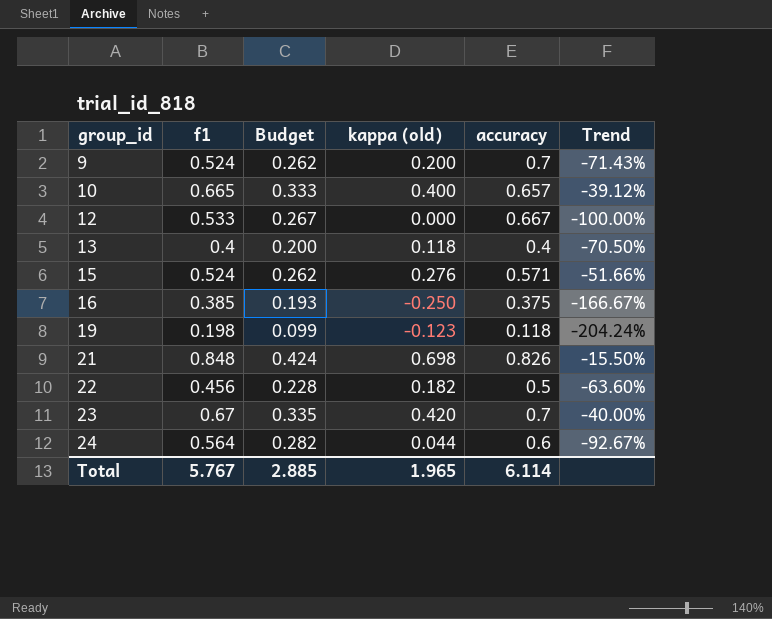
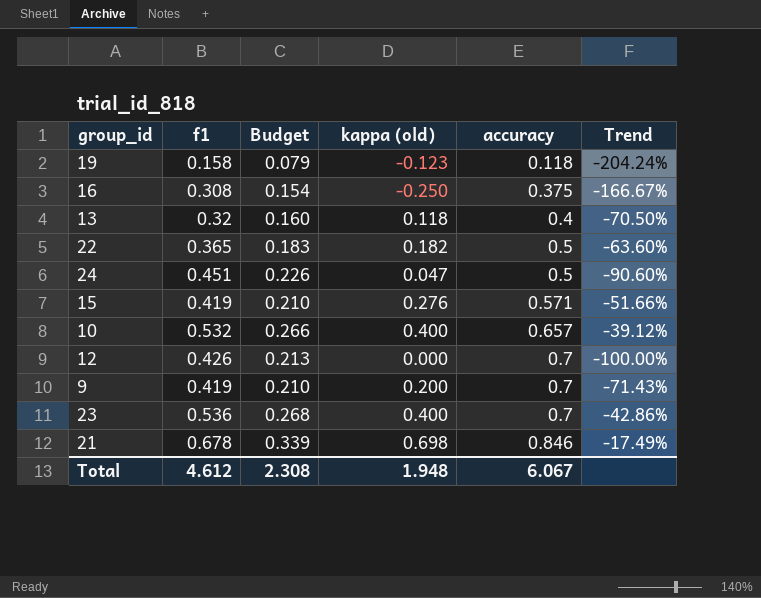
row order: group_id ascending -> accuracy ascending
19 | f1: 0.198 -> 0.158
19 | Budget: 0.099 -> 0.079
16 | f1: 0.385 -> 0.308
16 | Budget: 0.193 -> 0.154
13 | f1: 0.4 -> 0.32
13 | Budget: 0.200 -> 0.160
22 | f1: 0.456 -> 0.365
22 | Budget: 0.228 -> 0.183
24 | f1: 0.564 -> 0.451
24 | Budget: 0.282 -> 0.226
24 | kappa (old): 0.044 -> 0.047
24 | accuracy: 0.6 -> 0.5
24 | Trend: -92.67% -> -90.60%
15 | f1: 0.524 -> 0.419
15 | Budget: 0.262 -> 0.210
10 | f1: 0.665 -> 0.532
10 | Budget: 0.333 -> 0.266
12 | f1: 0.533 -> 0.426
12 | Budget: 0.267 -> 0.213
12 | accuracy: 0.667 -> 0.7
9 | f1: 0.524 -> 0.419
9 | Budget: 0.262 -> 0.210
23 | f1: 0.67 -> 0.536
23 | Budget: 0.335 -> 0.268
23 | kappa (old): 0.420 -> 0.400
23 | Trend: -40.00% -> -42.86%
21 | f1: 0.848 -> 0.678
21 | Budget: 0.424 -> 0.339
21 | accuracy: 0.826 -> 0.846
21 | Trend: -15.50% -> -17.49%
Total | f1: 5.767 -> 4.612
Total | Budget: 2.885 -> 2.308
Total | kappa (old): 1.965 -> 1.948
Total | accuracy: 6.114 -> 6.067

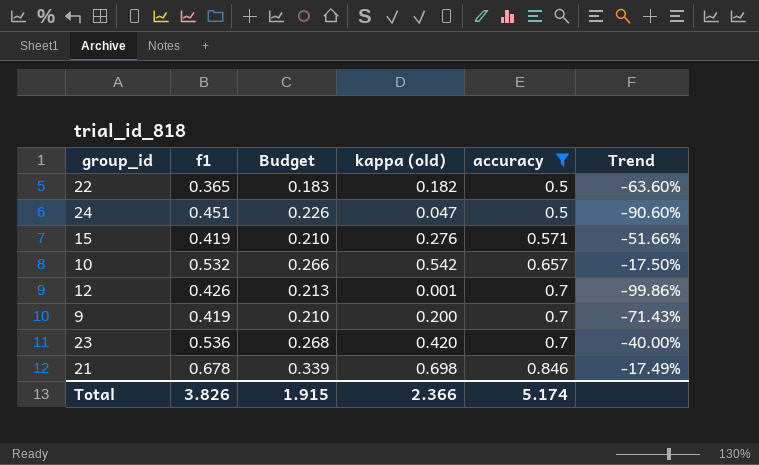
filter: none -> accuracy >= 0.5
10 | kappa (old): 0.400 -> 0.542
10 | Trend: -39.12% -> -17.50%
12 | kappa (old): 0.000 -> 0.001
12 | Trend: -100.00% -> -99.86%
23 | kappa (old): 0.400 -> 0.420
23 | Trend: -42.86% -> -40.00%
Total | f1: 4.612 -> 3.826
Total | Budget: 2.308 -> 1.915
Total | kappa (old): 1.948 -> 2.366
Total | accuracy: 6.067 -> 5.174

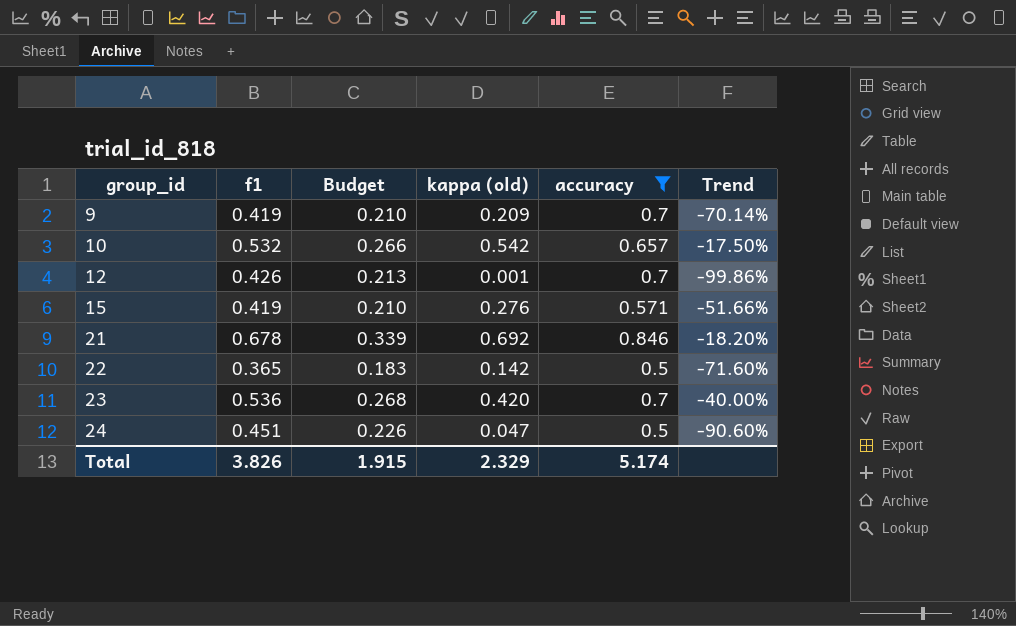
row order: accuracy ascending -> group_id ascending
9 | kappa (old): 0.200 -> 0.209
9 | Trend: -71.43% -> -70.14%
21 | kappa (old): 0.698 -> 0.692
21 | Trend: -17.49% -> -18.20%
22 | kappa (old): 0.182 -> 0.142
22 | Trend: -63.60% -> -71.60%
Total | kappa (old): 2.366 -> 2.329

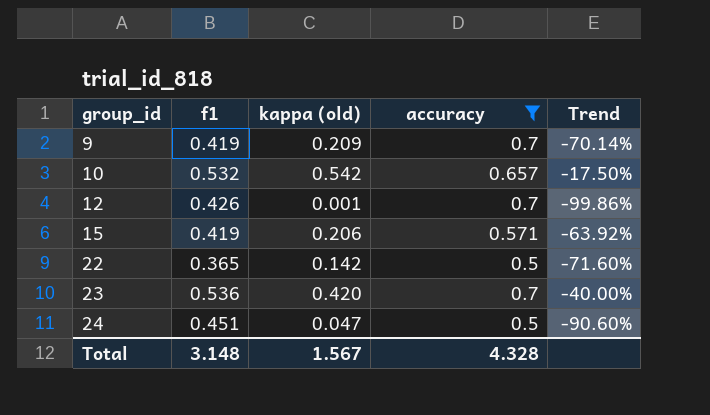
column Budget | formula: [f1] * 0.5 -> none
row 21: 0.678 | 0.339 | 0.692 | 0.846 | -18.20% -> none
15 | kappa (old): 0.276 -> 0.206
15 | Trend: -51.66% -> -63.92%
Total | f1: 3.826 -> 3.148
Total | kappa (old): 2.329 -> 1.567
Total | accuracy: 5.174 -> 4.328

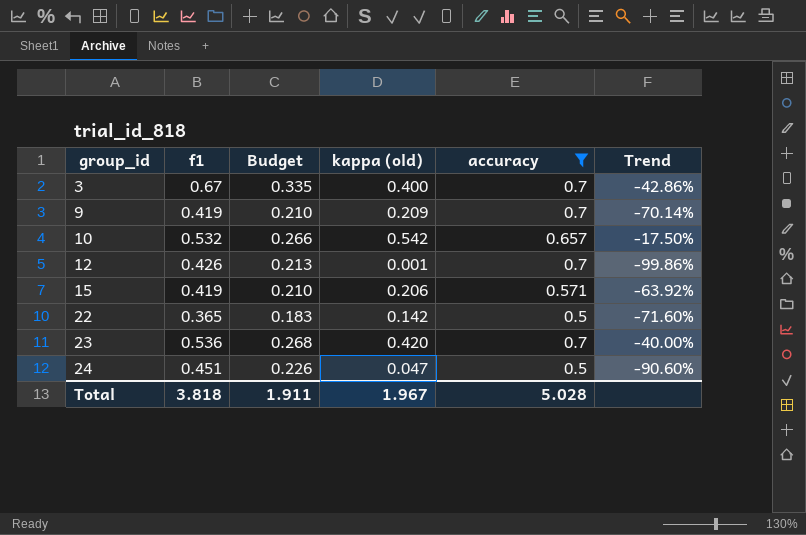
column Budget | formula: none -> [f1] * 0.5
row 3: none -> 0.67 | 0.335 | 0.400 | 0.7 | -42.86%
Total | f1: 3.148 -> 3.818
Total | kappa (old): 1.567 -> 1.967
Total | accuracy: 4.328 -> 5.028

